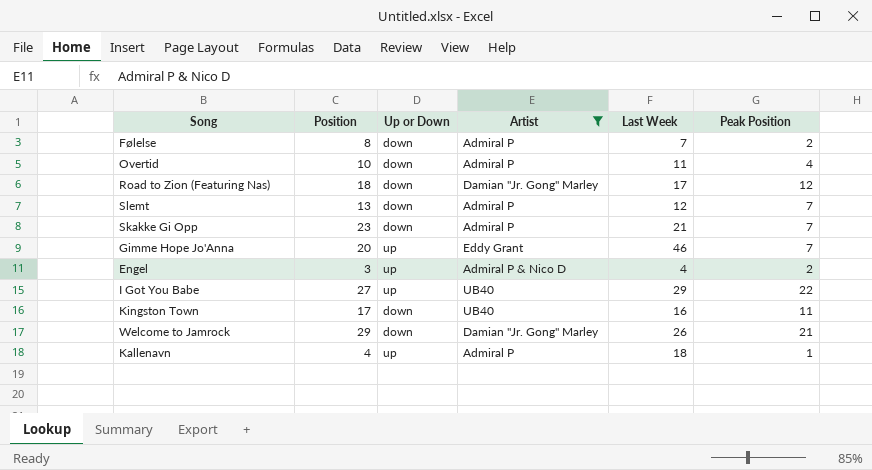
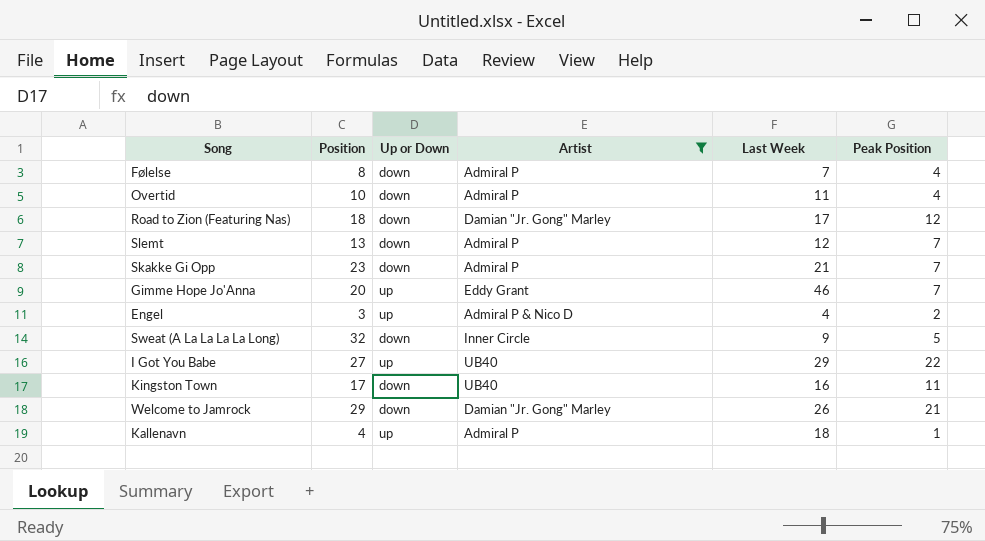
Følelse | Peak Position: 2 -> 4
row Sweat (A La La La La Long): none -> 32 | down | Inner Circle | 9 | 5

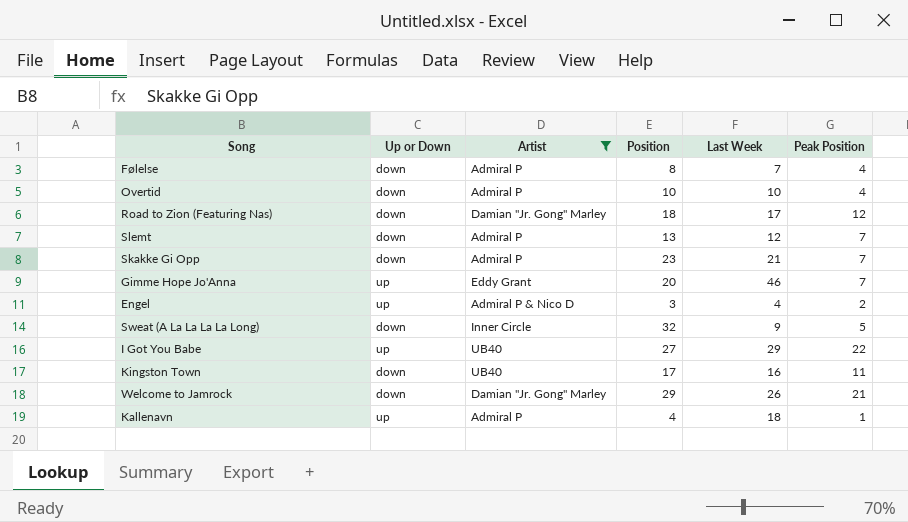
column Position | position: 2 -> 4
Overtid | Last Week: 11 -> 10

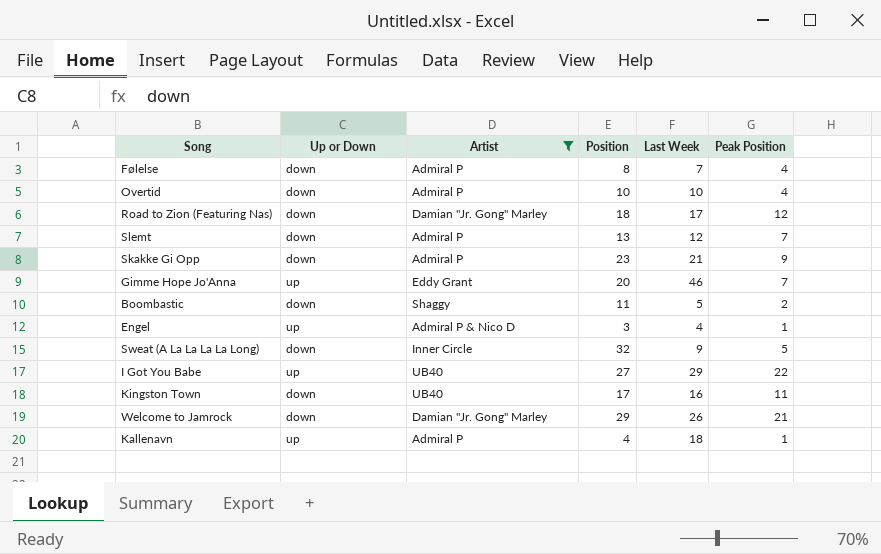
Skakke Gi Opp | Peak Position: 7 -> 9
row Boombastic: none -> down | Shaggy | 11 | 5 | 2
Engel | Peak Position: 2 -> 1

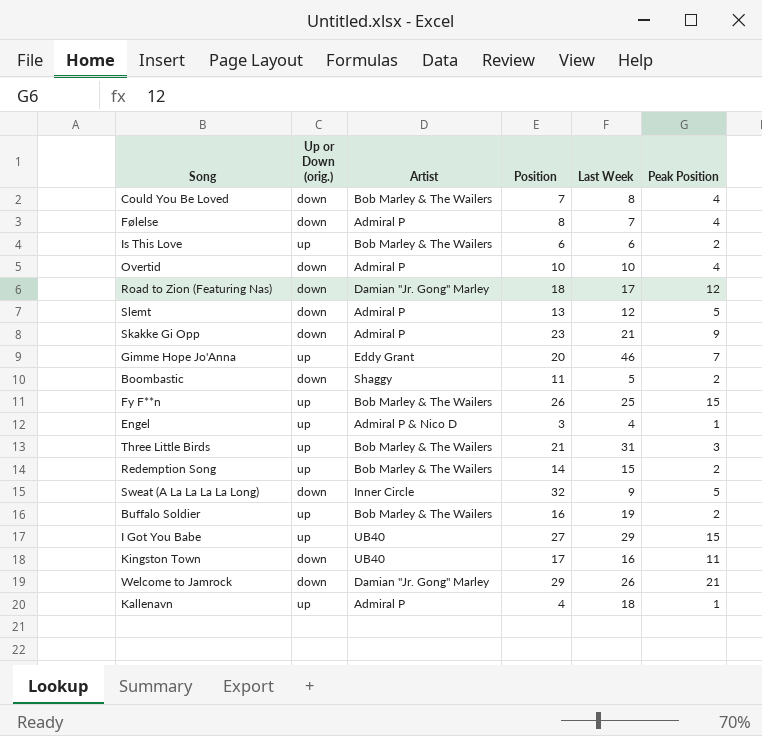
filter: Artist != Bob Marley & The Wailers -> none
column name: Up or Down -> Up or Down (orig.)
Slemt | Peak Position: 7 -> 5
I Got You Babe | Peak Position: 22 -> 15

